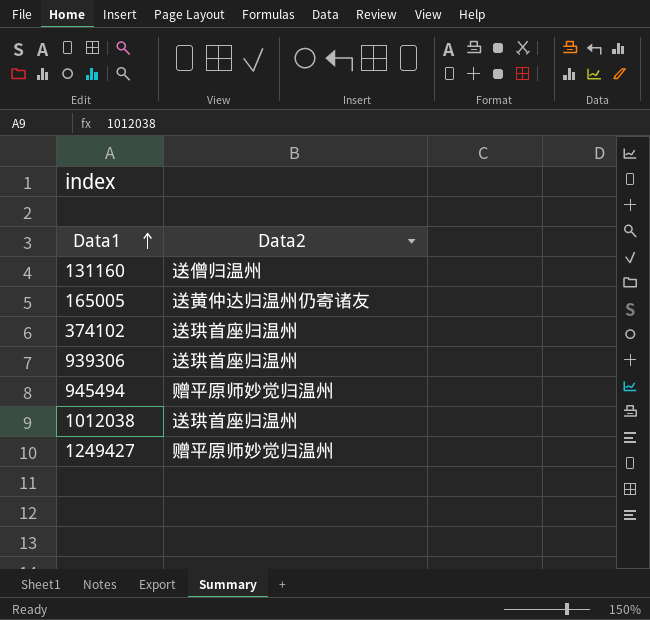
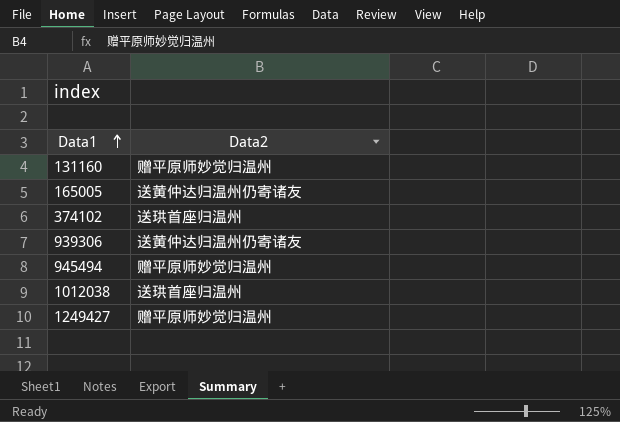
131160 | Data2: 送僧归温州 -> 赠平原师妙觉归温州
939306 | Data2: 送珙首座归温州 -> 送黄仲达归温州仍寄诸友

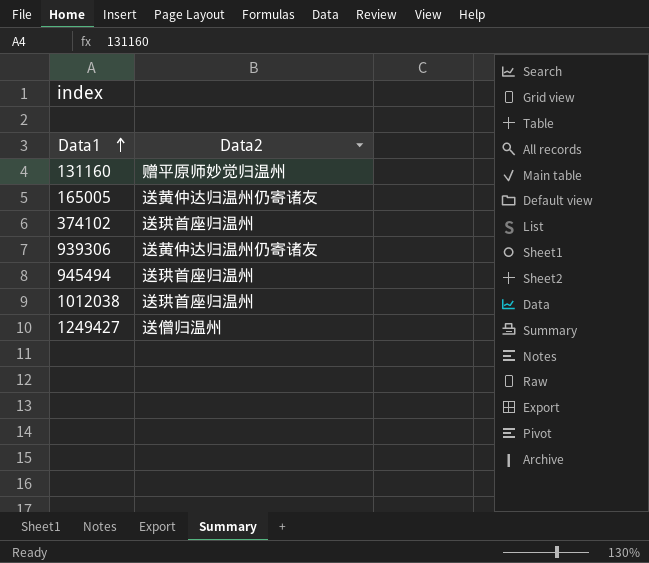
945494 | Data2: 赠平原师妙觉归温州 -> 送珙首座归温州
1249427 | Data2: 赠平原师妙觉归温州 -> 送僧归温州

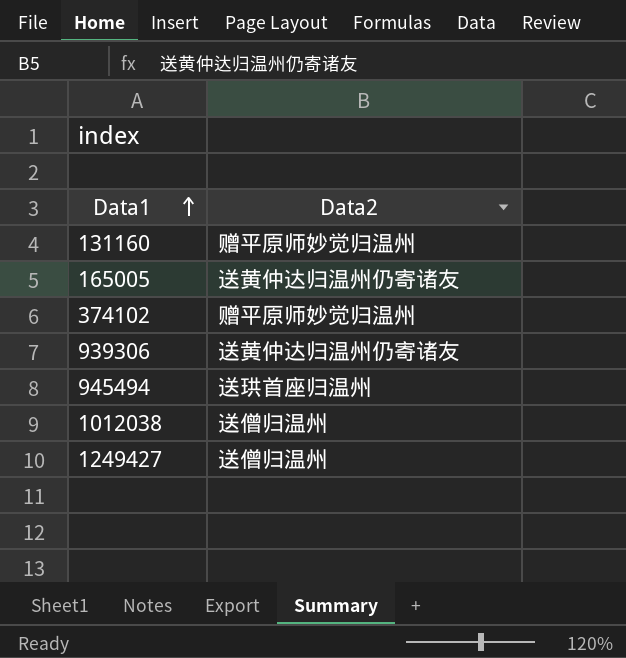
374102 | Data2: 送珙首座归温州 -> 赠平原师妙觉归温州
1012038 | Data2: 送珙首座归温州 -> 送僧归温州

